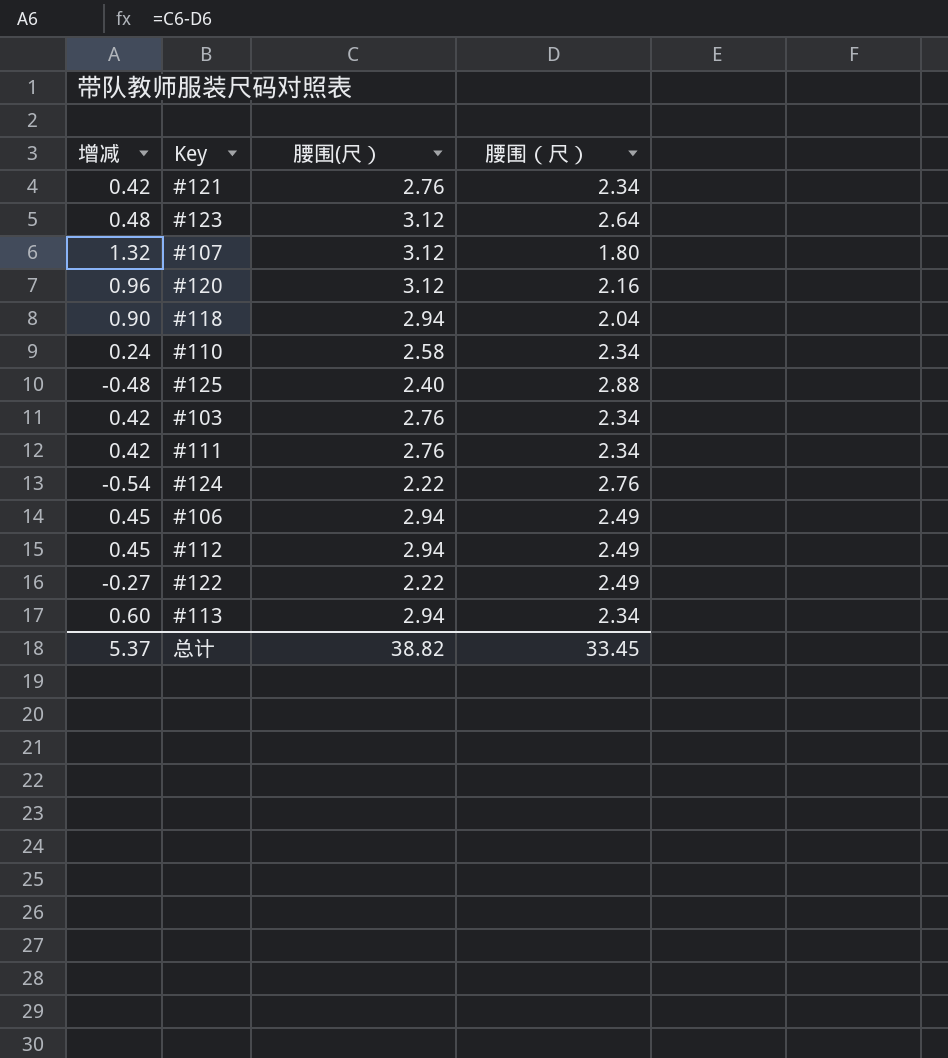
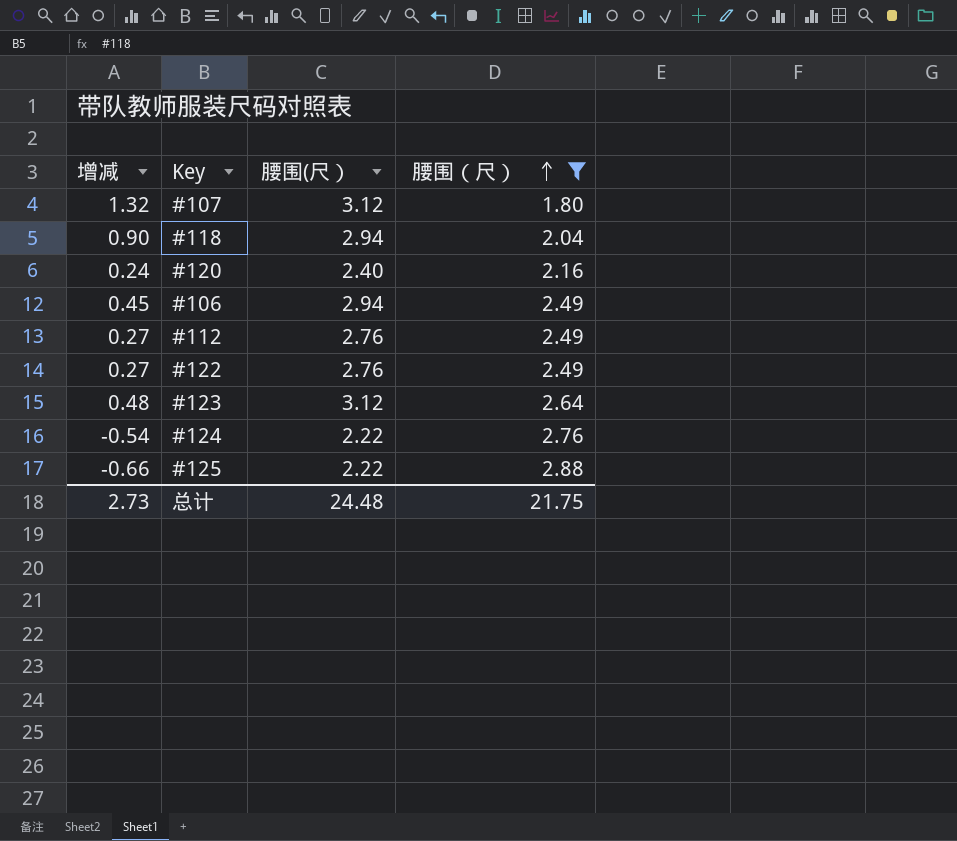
filter: none -> 腰围（尺） != 2.34
row order: none -> 腰围（尺） ascending
#120 | 增减: 0.96 -> 0.24
#120 | 腰围(尺）: 3.12 -> 2.40
#112 | 增减: 0.45 -> 0.27
#112 | 腰围(尺）: 2.94 -> 2.76
#122 | 增减: -0.27 -> 0.27
#122 | 腰围(尺）: 2.22 -> 2.76
#125 | 增减: -0.48 -> -0.66
#125 | 腰围(尺）: 2.40 -> 2.22
总计 | 增减: 5.37 -> 2.73
总计 | 腰围(尺）: 38.82 -> 24.48
总计 | 腰围（尺）: 33.45 -> 21.75

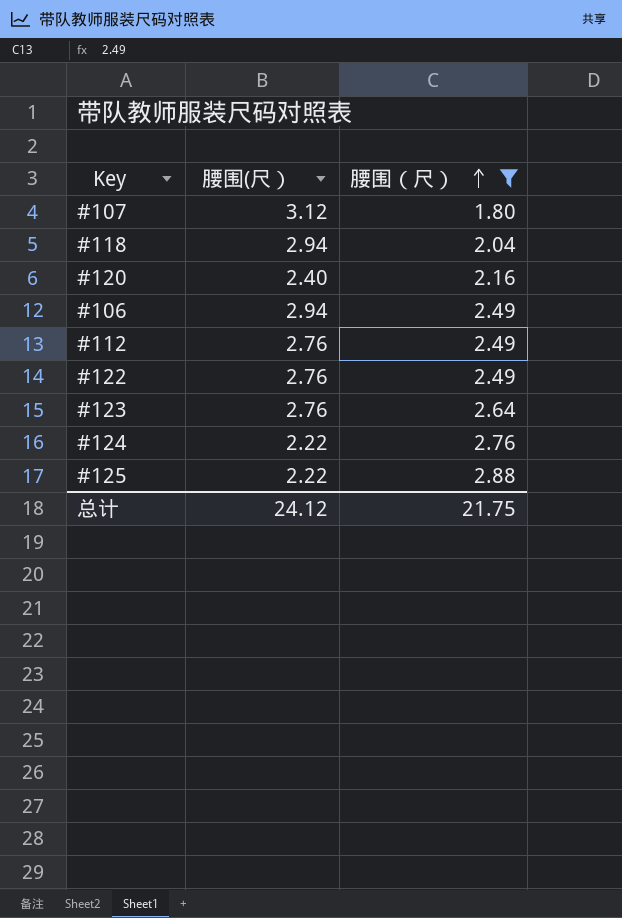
column 增减 | formula: [腰围(尺）] - [腰围（尺）] -> none
#123 | 腰围(尺）: 3.12 -> 2.76
总计 | 腰围(尺）: 24.48 -> 24.12

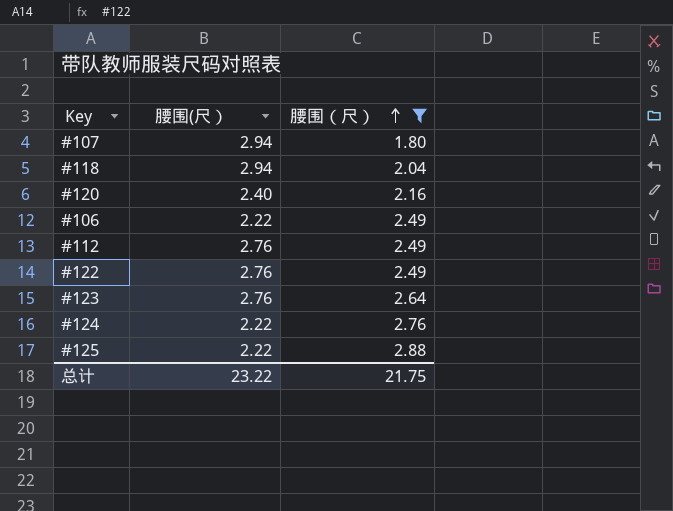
#107 | 腰围(尺）: 3.12 -> 2.94
#106 | 腰围(尺）: 2.94 -> 2.22
总计 | 腰围(尺）: 24.12 -> 23.22

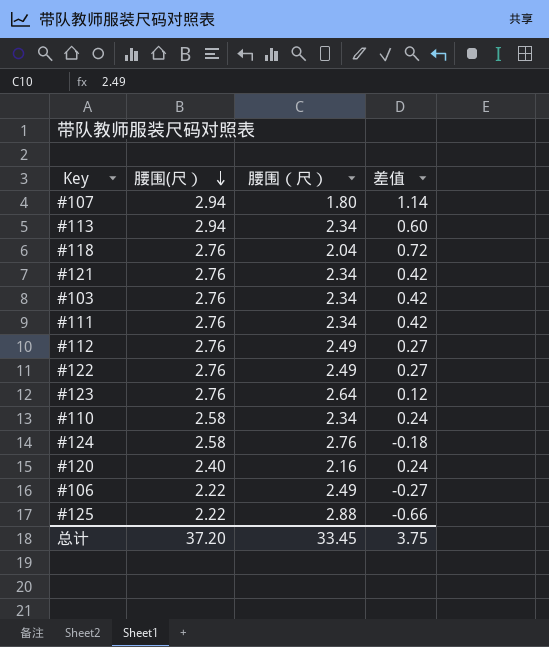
filter: 腰围（尺） != 2.34 -> none
row order: 腰围（尺） ascending -> 腰围(尺） descending
column 差值 | formula: none -> [腰围(尺）] - [腰围（尺）]
#118 | 腰围(尺）: 2.94 -> 2.76
#124 | 腰围(尺）: 2.22 -> 2.58
总计 | 腰围(尺）: 23.22 -> 37.20
总计 | 腰围（尺）: 21.75 -> 33.45

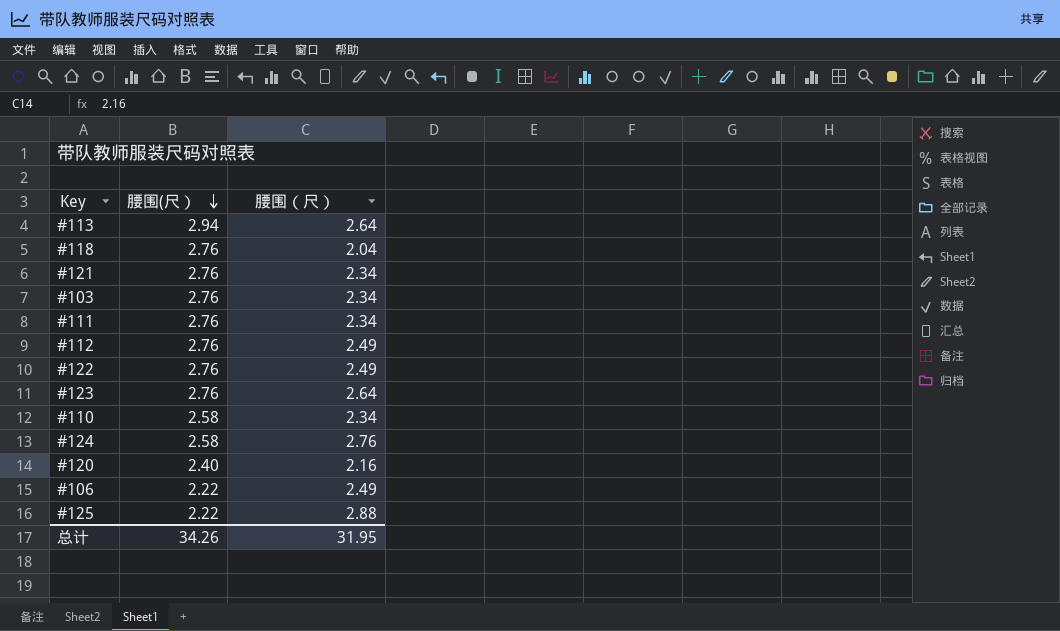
column 差值 | formula: [腰围(尺）] - [腰围（尺）] -> none
row #107: 2.94 | 1.80 | 1.14 -> none
#113 | 腰围（尺）: 2.34 -> 2.64
总计 | 腰围(尺）: 37.20 -> 34.26
总计 | 腰围（尺）: 33.45 -> 31.95

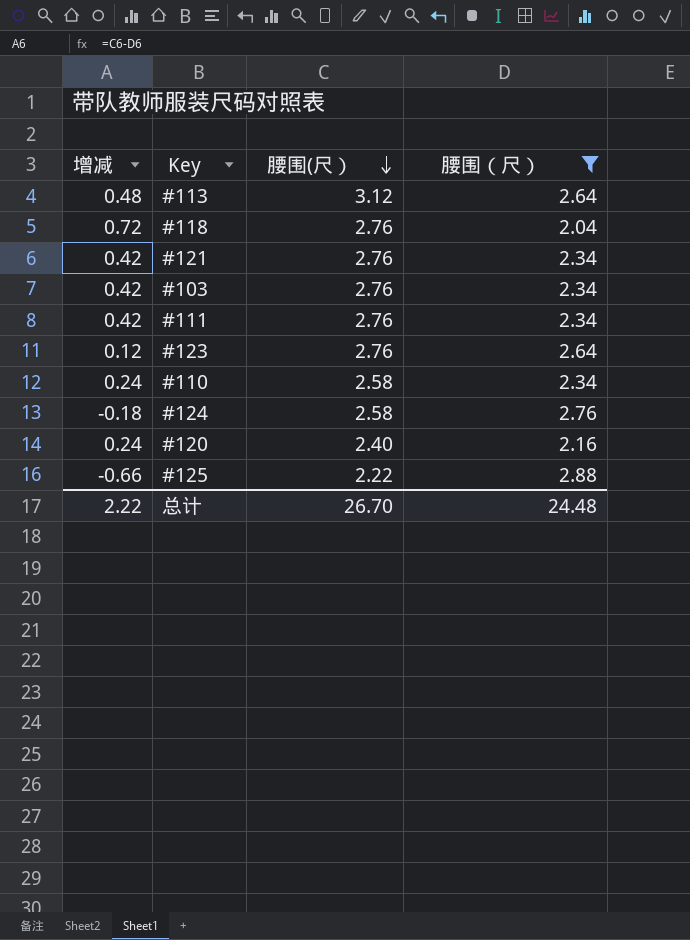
filter: none -> 腰围（尺） != 2.49
column 增减 | formula: none -> [腰围(尺）] - [腰围（尺）]
#113 | 腰围(尺）: 2.94 -> 3.12
总计 | 腰围(尺）: 34.26 -> 26.70
总计 | 腰围（尺）: 31.95 -> 24.48

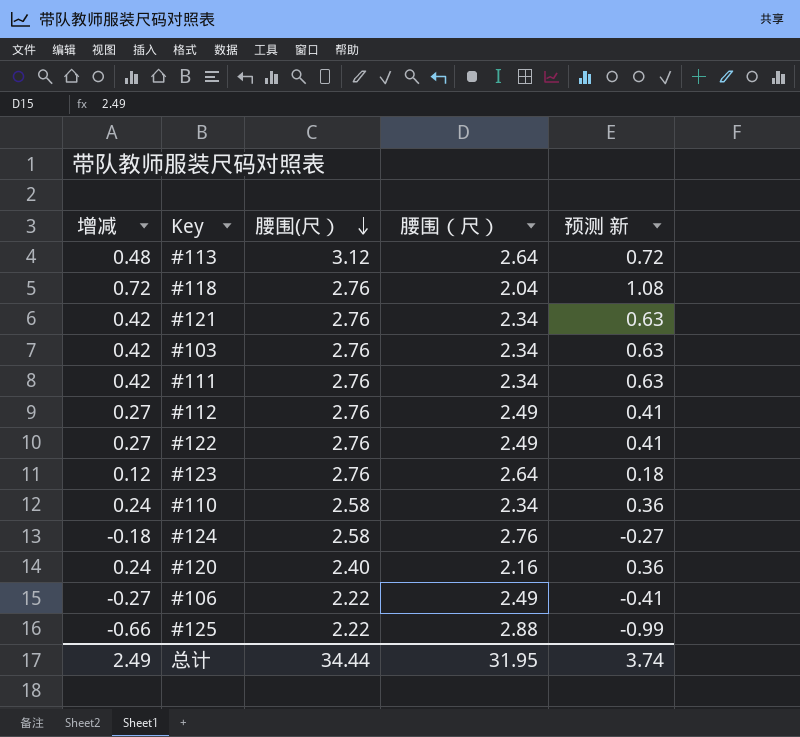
filter: 腰围（尺） != 2.49 -> none
column 预测 新 | formula: none -> [增减] * 1.5
总计 | 增减: 2.22 -> 2.49
总计 | 腰围(尺）: 26.70 -> 34.44
总计 | 腰围（尺）: 24.48 -> 31.95

